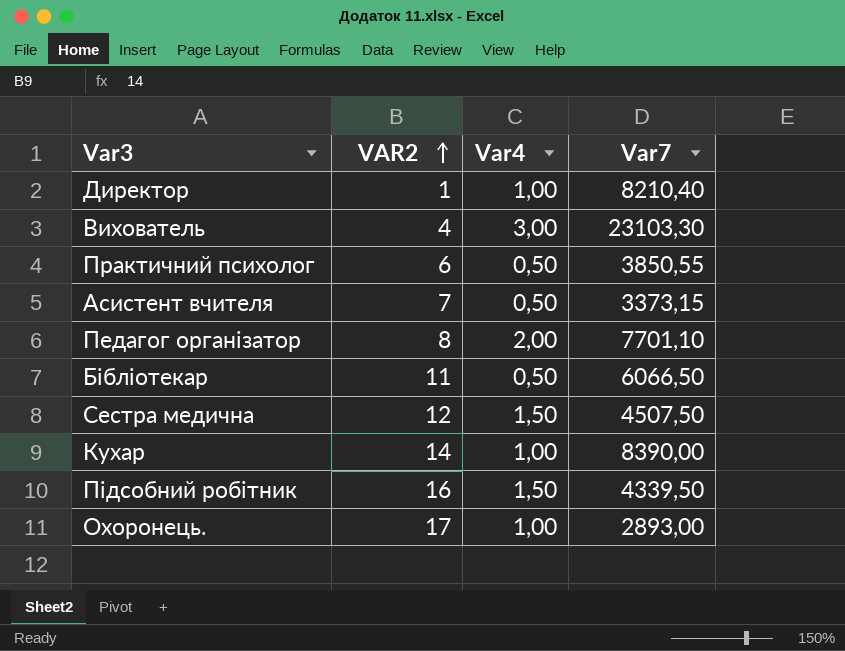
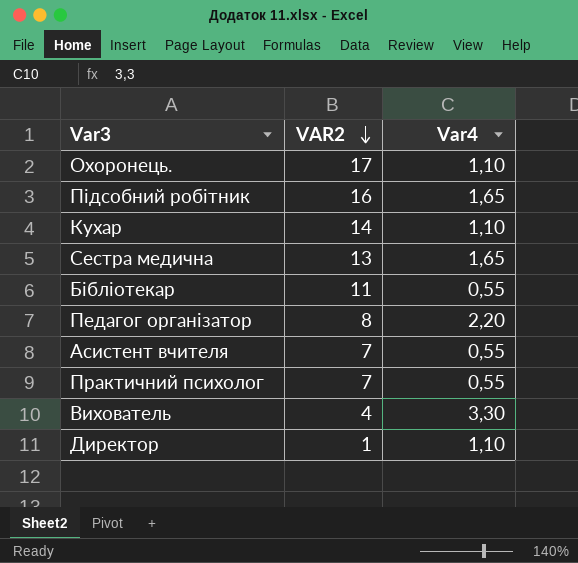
row order: VAR2 ascending -> VAR2 descending
column Var7 | position: 4 -> none
Охоронець. | Var4: 1,00 -> 1,10
Підсобний робітник | Var4: 1,50 -> 1,65
Кухар | Var4: 1,00 -> 1,10
Сестра медична | VAR2: 12 -> 13
Сестра медична | Var4: 1,50 -> 1,65
Бібліотекар | Var4: 0,50 -> 0,55
Педагог організатор | Var4: 2,00 -> 2,20
Асистент вчителя | Var4: 0,50 -> 0,55
Практичний психолог | VAR2: 6 -> 7
Практичний психолог | Var4: 0,50 -> 0,55
Вихователь | Var4: 3,00 -> 3,30
Директор | Var4: 1,00 -> 1,10

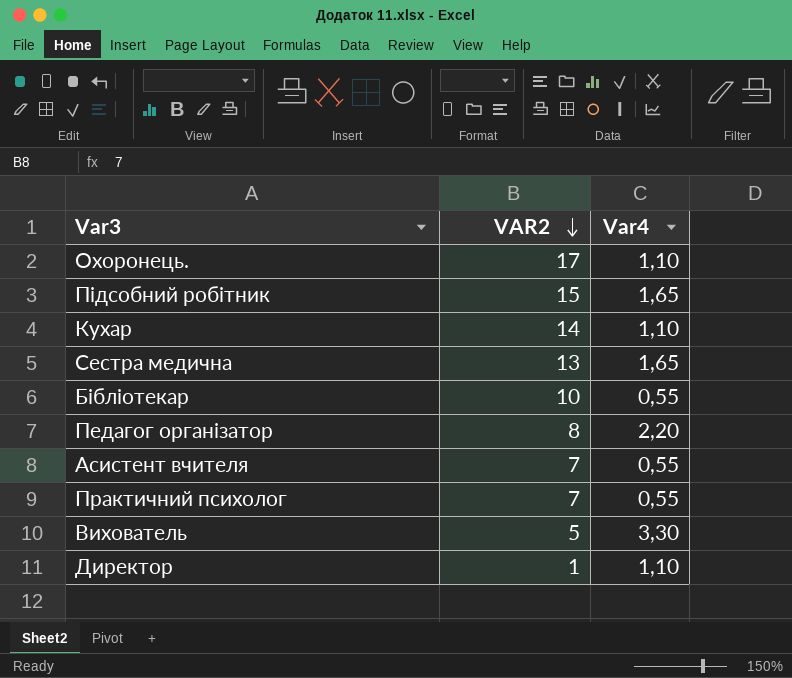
Підсобний робітник | VAR2: 16 -> 15
Бібліотекар | VAR2: 11 -> 10
Вихователь | VAR2: 4 -> 5

